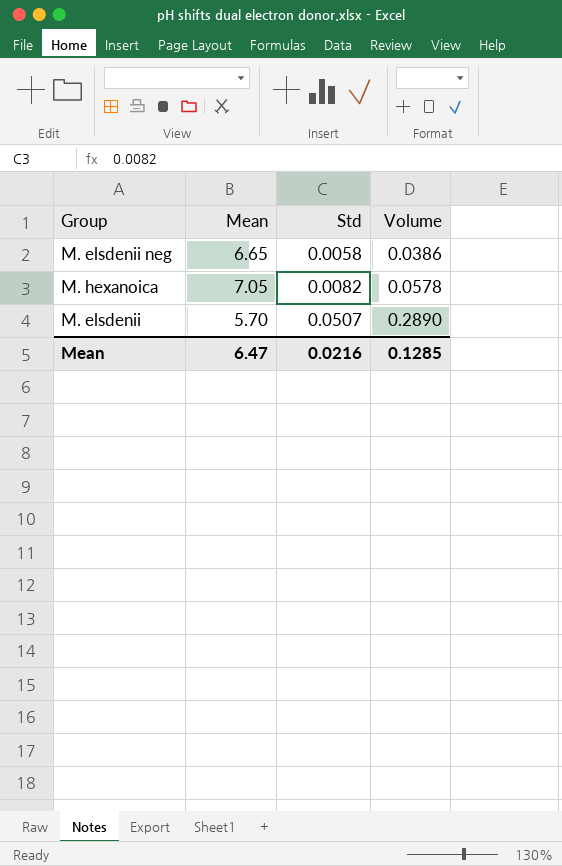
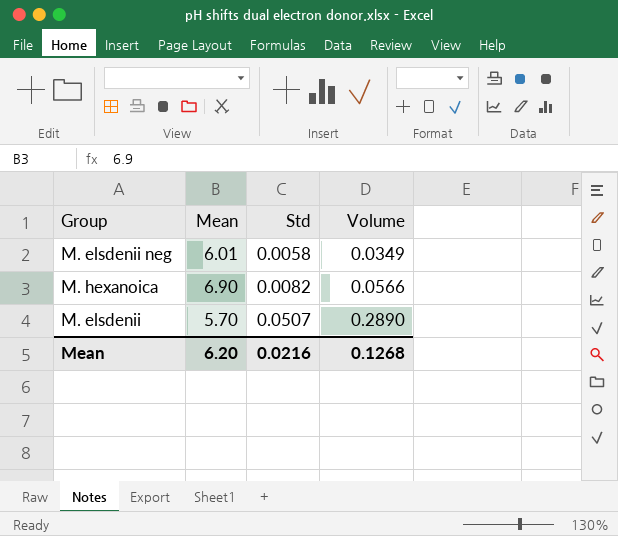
M. elsdenii neg | Mean: 6.65 -> 6.01
M. elsdenii neg | Volume: 0.0386 -> 0.0349
M. hexanoica | Mean: 7.05 -> 6.90
M. hexanoica | Volume: 0.0578 -> 0.0566
Mean | Mean: 6.47 -> 6.20
Mean | Volume: 0.1285 -> 0.1268

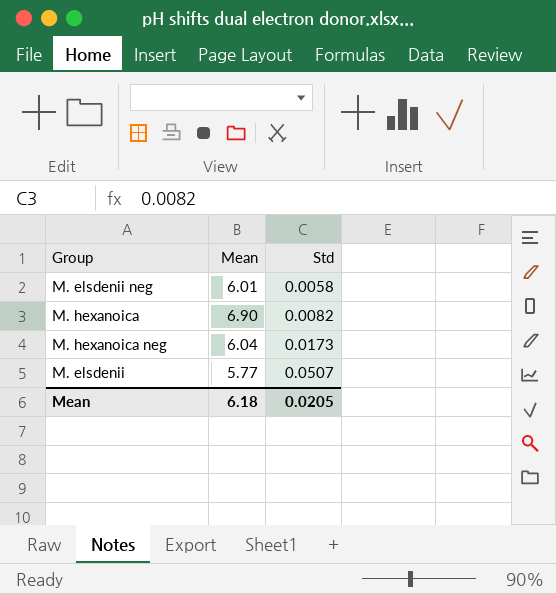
column Volume | formula: [Mean] * [Std] -> none
row M. hexanoica neg: none -> 6.04 | 0.0173
M. elsdenii | Mean: 5.70 -> 5.77
Mean | Mean: 6.20 -> 6.18
Mean | Std: 0.0216 -> 0.0205

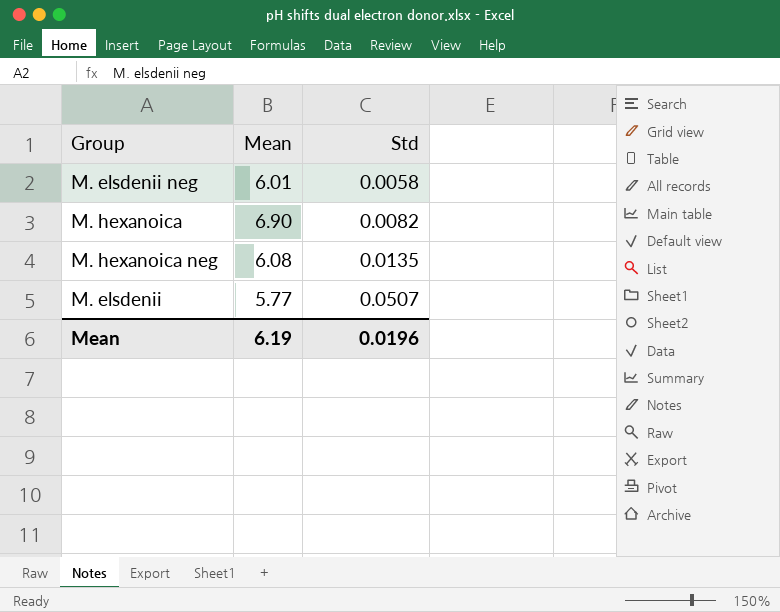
M. hexanoica neg | Mean: 6.04 -> 6.08
M. hexanoica neg | Std: 0.0173 -> 0.0135
Mean | Mean: 6.18 -> 6.19
Mean | Std: 0.0205 -> 0.0196

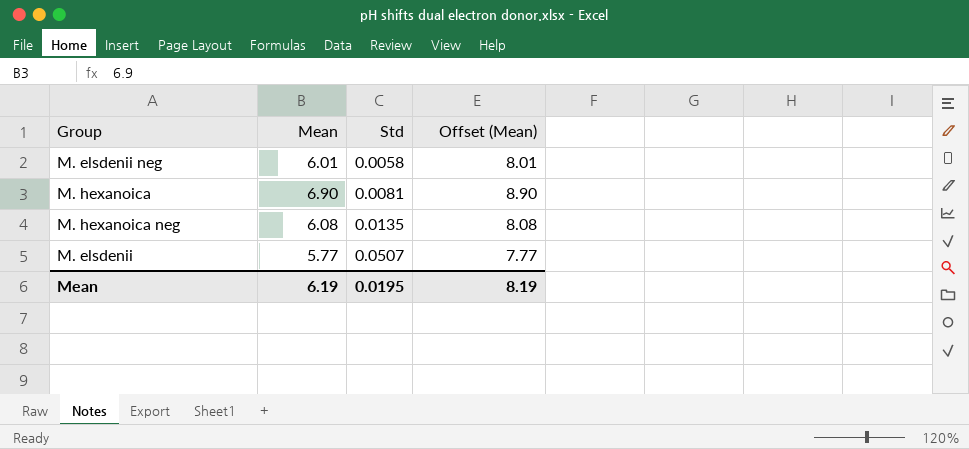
column Offset (Mean) | formula: none -> [Mean] + 2
M. hexanoica | Std: 0.0082 -> 0.0081
Mean | Std: 0.0196 -> 0.0195

